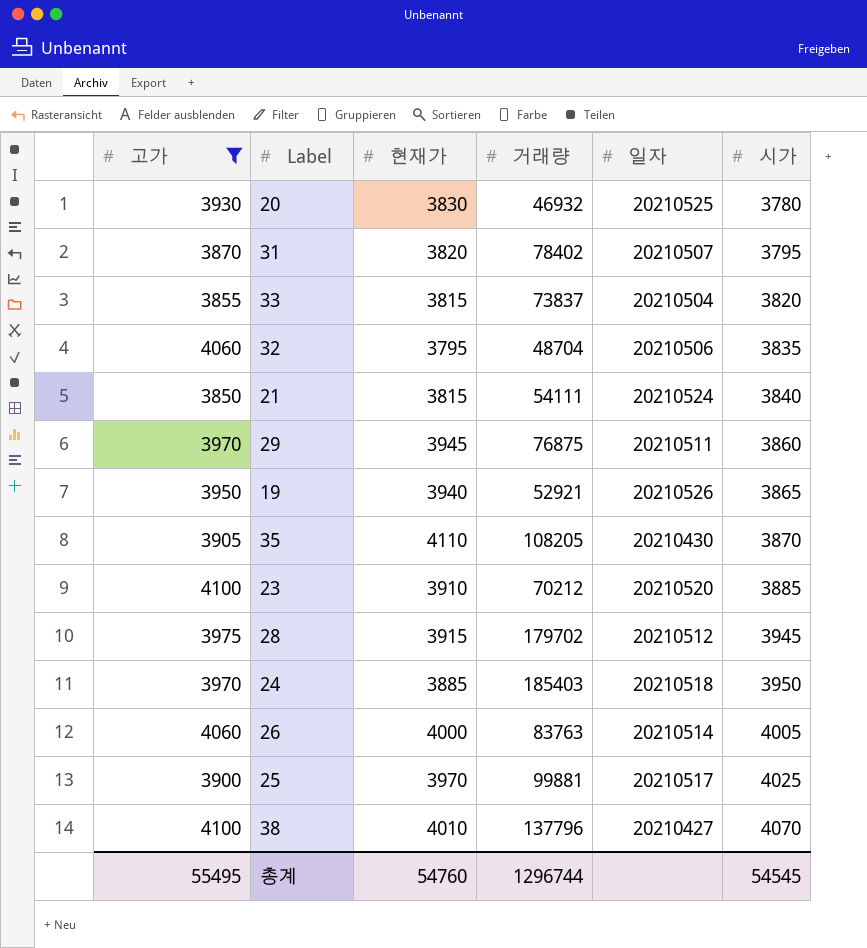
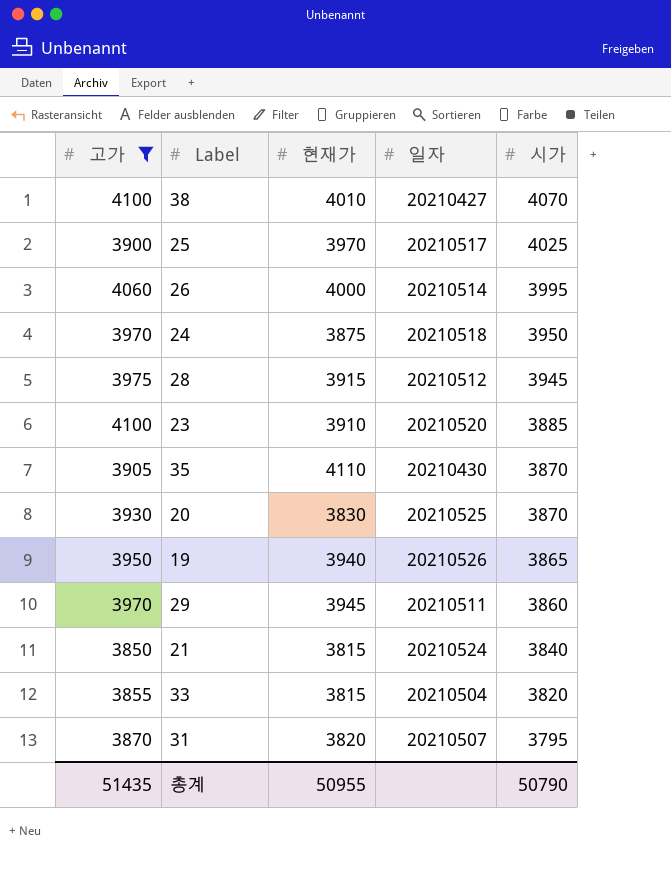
row order: 시가 ascending -> 시가 descending
column 거래량 | position: 4 -> none
row 32: 4060 | 3795 | 48704 | 20210506 | 3835 -> none
26 | 시가: 4005 -> 3995
24 | 현재가: 3885 -> 3875
20 | 시가: 3780 -> 3870
총계 | 고가: 55495 -> 51435
총계 | 현재가: 54760 -> 50955
총계 | 시가: 54545 -> 50790

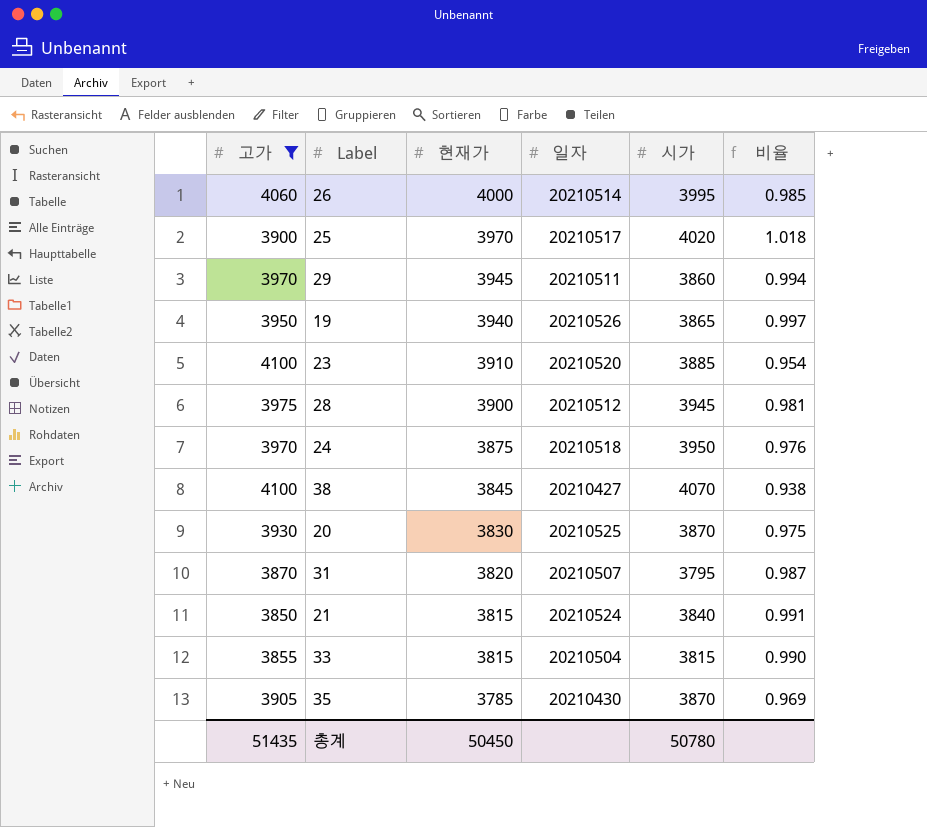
row order: 시가 descending -> 현재가 descending
column 비율 | formula: none -> [현재가] / [고가]
25 | 시가: 4025 -> 4020
28 | 현재가: 3915 -> 3900
38 | 현재가: 4010 -> 3845
33 | 시가: 3820 -> 3815
35 | 현재가: 4110 -> 3785
총계 | 현재가: 50955 -> 50450
총계 | 시가: 50790 -> 50780

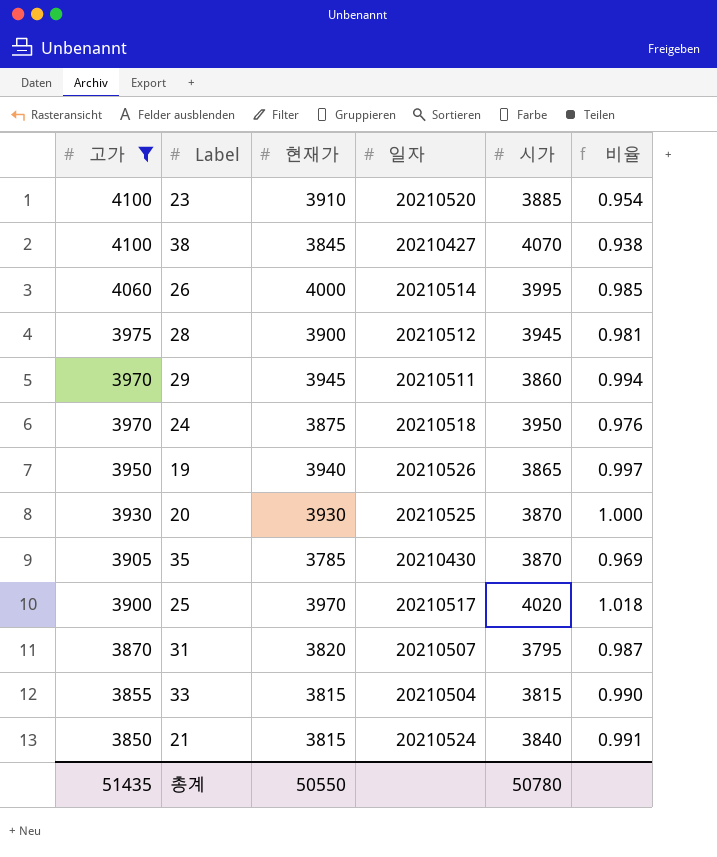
row order: 현재가 descending -> 고가 descending
20 | 현재가: 3830 -> 3930
20 | 비율: 0.975 -> 1.000
총계 | 현재가: 50450 -> 50550

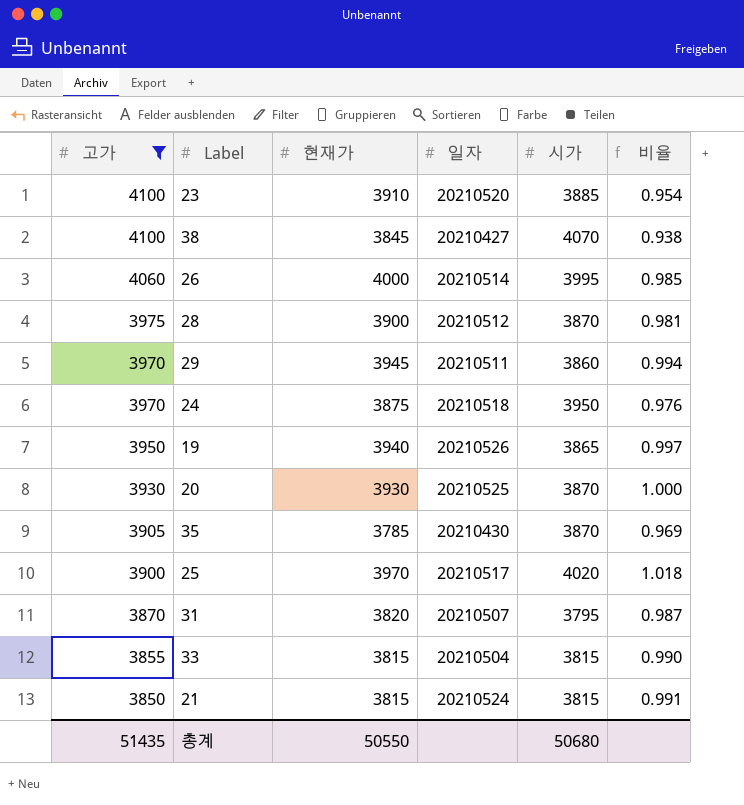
28 | 시가: 3945 -> 3870
21 | 시가: 3840 -> 3815
총계 | 시가: 50780 -> 50680

